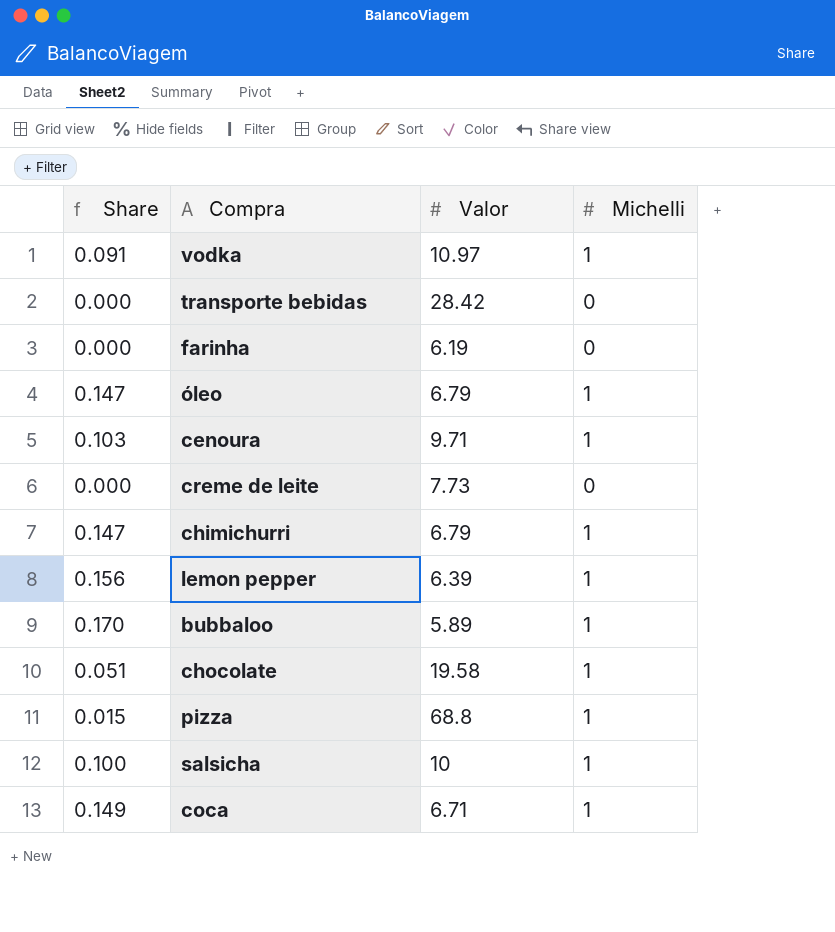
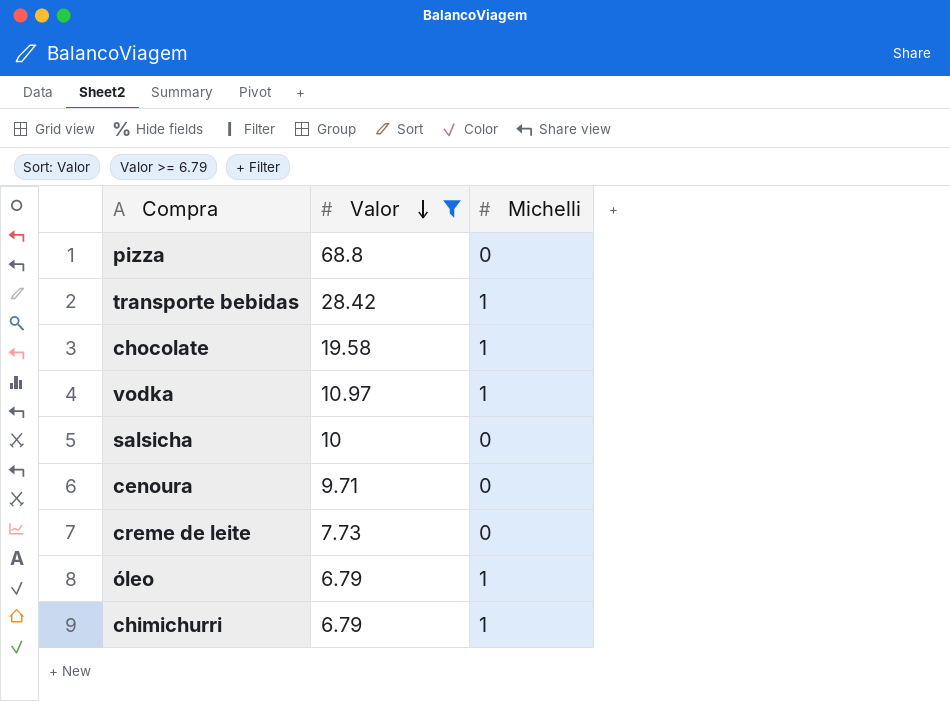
filter: none -> Valor >= 6.79
row order: none -> Valor descending
column Share | formula: [Michelli] / [Valor] -> none
pizza | Michelli: 1 -> 0
transporte bebidas | Michelli: 0 -> 1
salsicha | Michelli: 1 -> 0
cenoura | Michelli: 1 -> 0

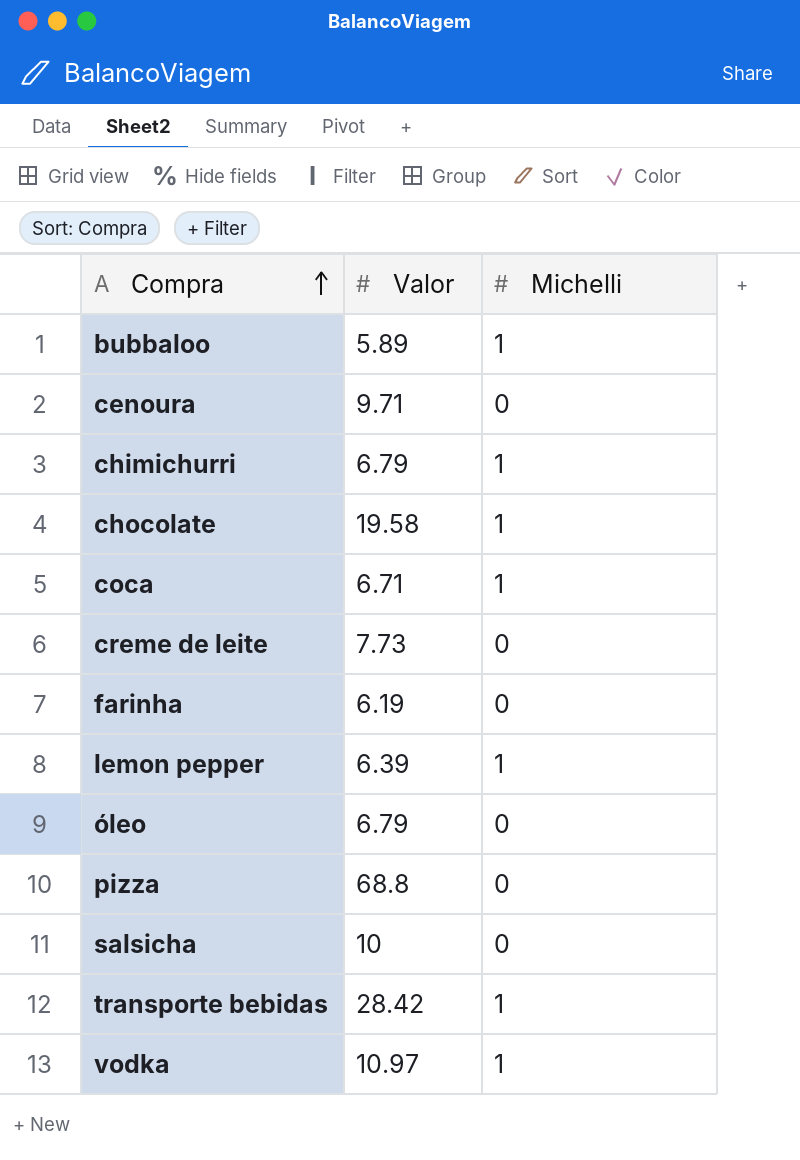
filter: Valor >= 6.79 -> none
row order: Valor descending -> Compra ascending
óleo | Michelli: 1 -> 0

